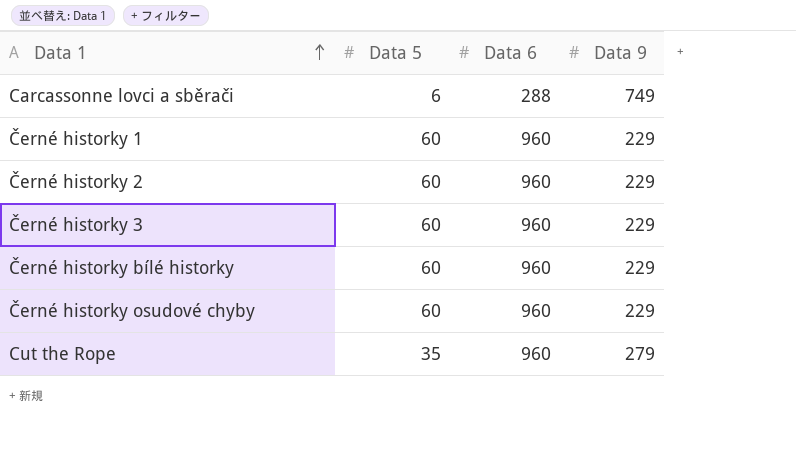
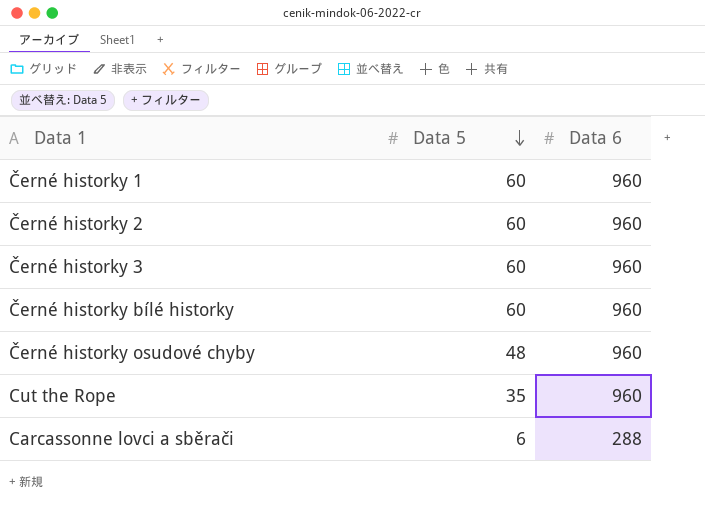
row order: Data 1 ascending -> Data 5 descending
column Data 9 | position: 4 -> none
Černé historky osudové chyby | Data 5: 60 -> 48

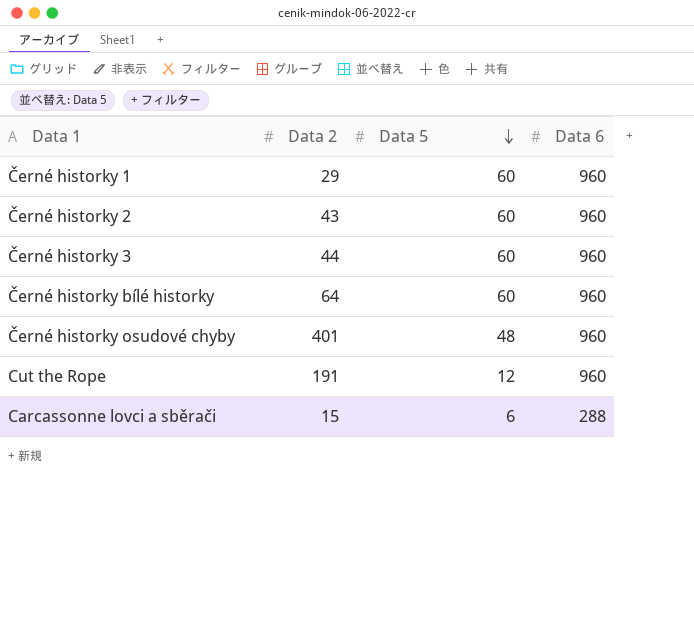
column Data 2 | position: none -> 2
Cut the Rope | Data 5: 35 -> 12

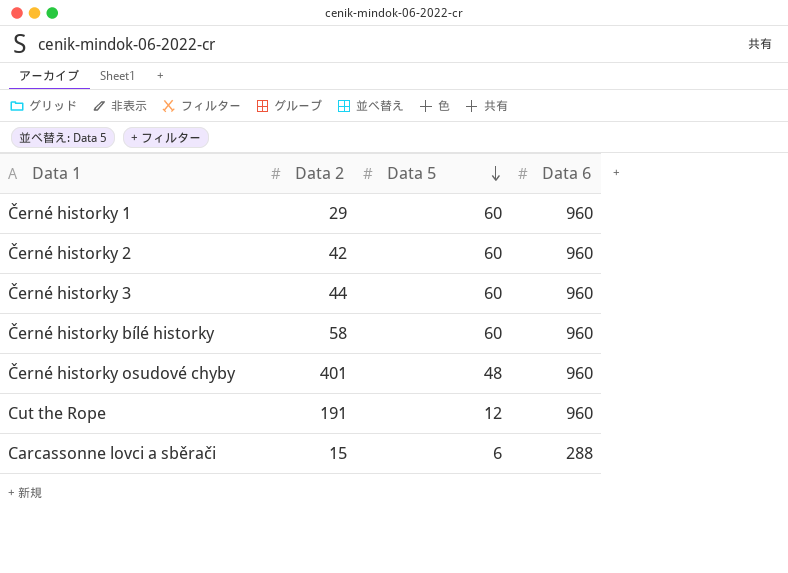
Černé historky 2 | Data 2: 43 -> 42
Černé historky bílé historky | Data 2: 64 -> 58

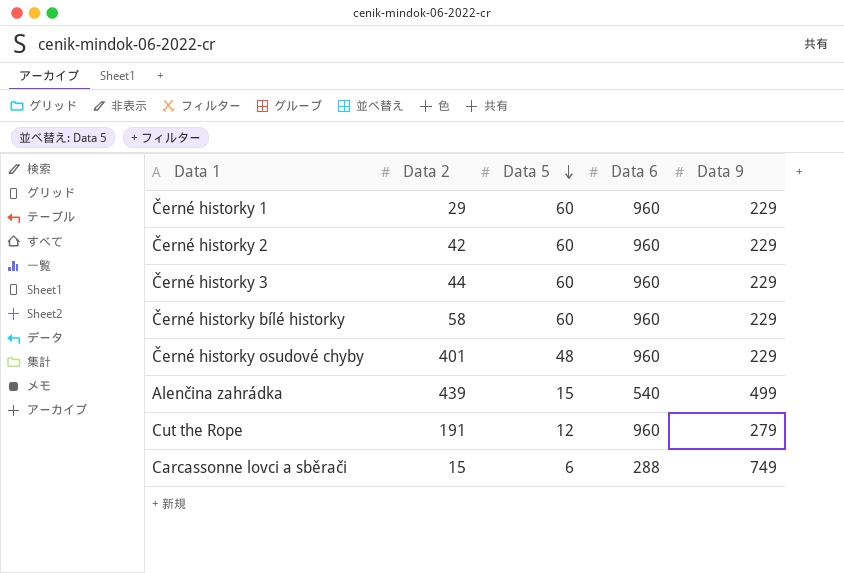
column Data 9 | position: none -> 5
row Alenčina zahrádka: none -> 439 | 15 | 540 | 499

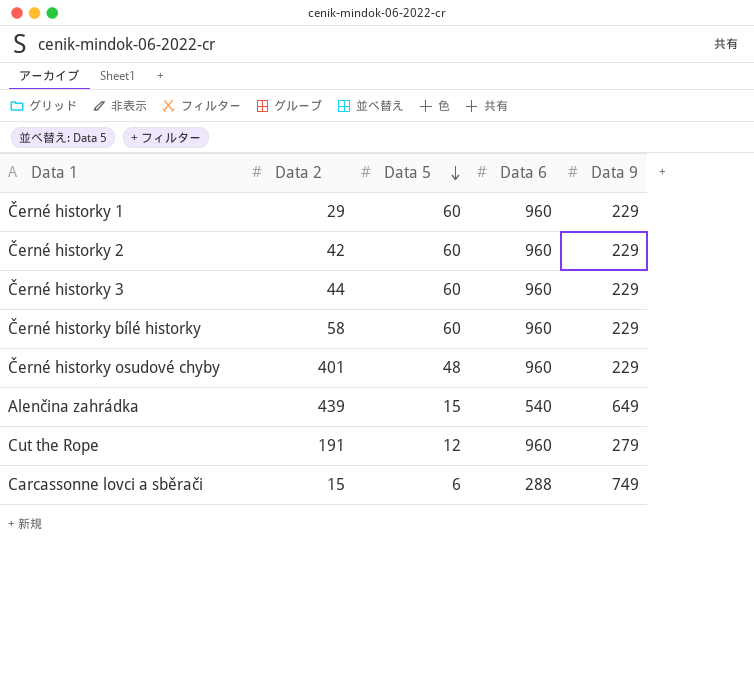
Alenčina zahrádka | Data 9: 499 -> 649

